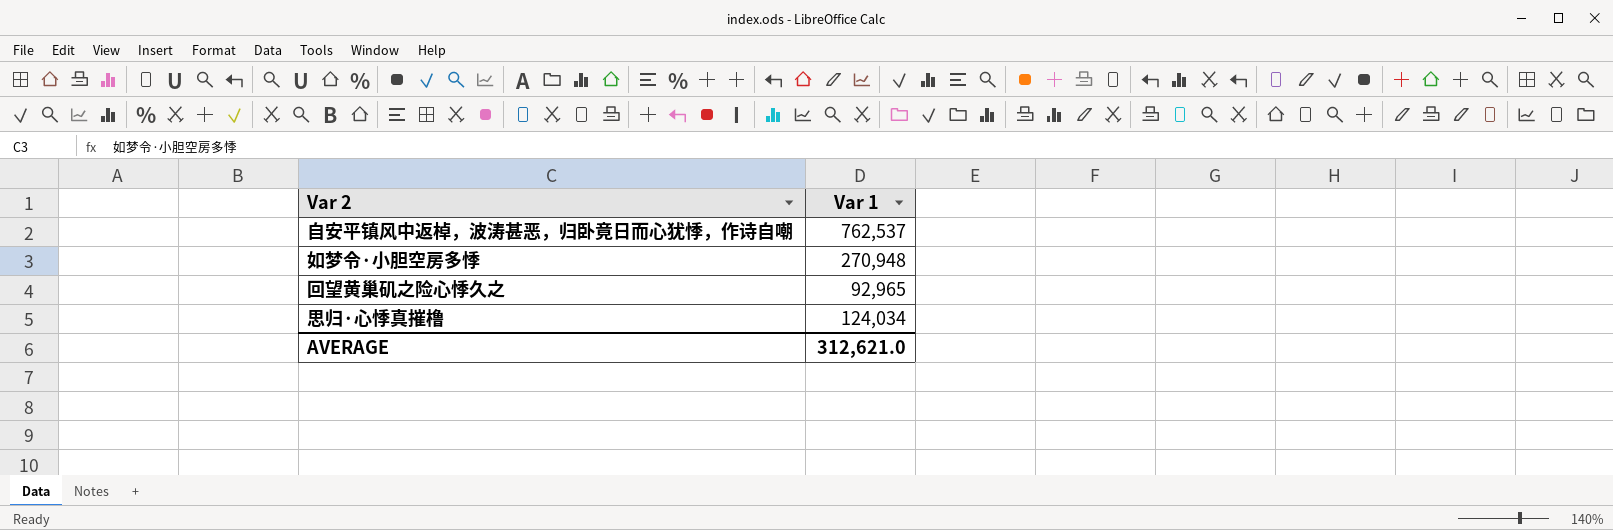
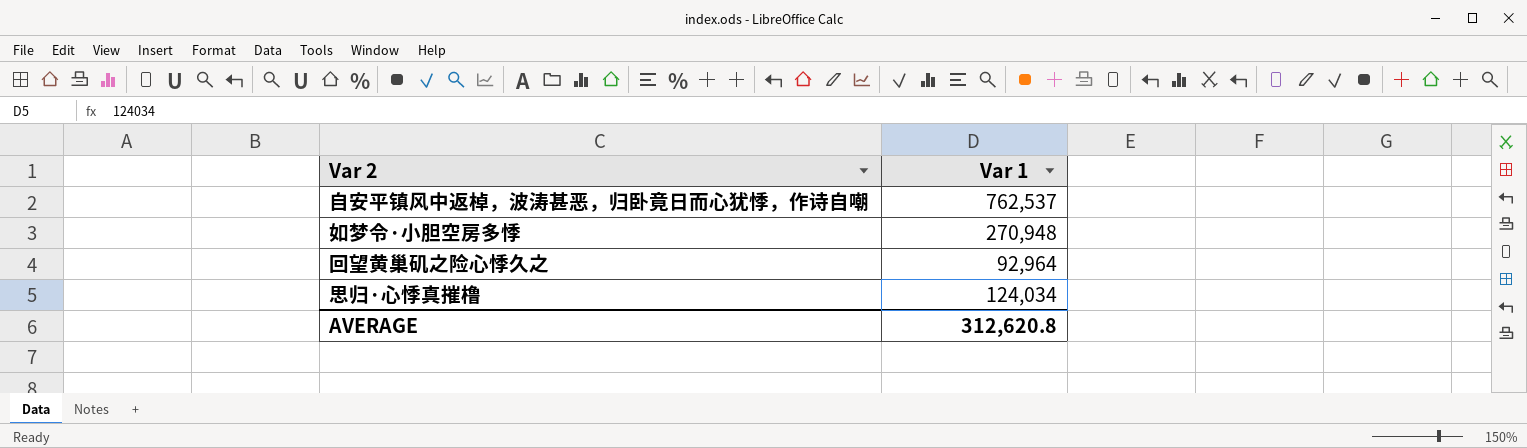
回望黄巢矶之险心悸久之 | Var 1: 92,965 -> 92,964
AVERAGE | Var 1: 312,621.0 -> 312,620.8

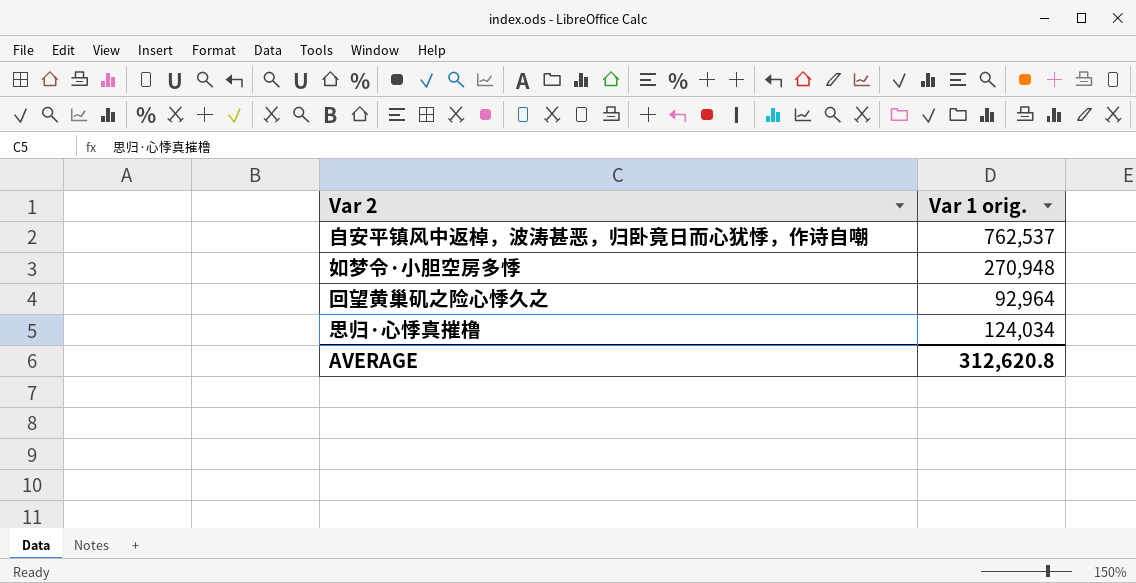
column name: Var 1 -> Var 1 orig.

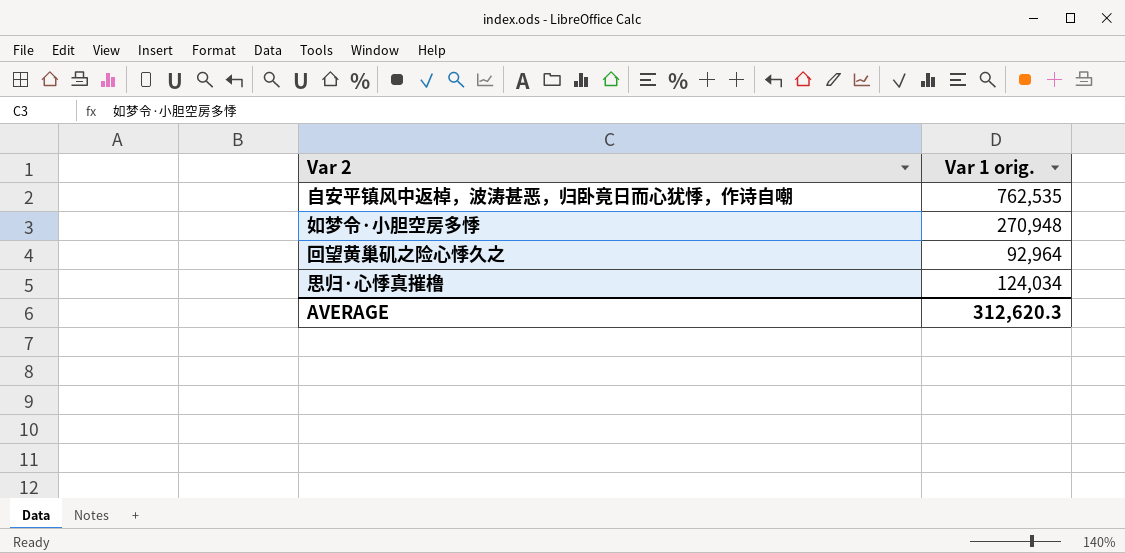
自安平镇风中返棹，波涛甚恶，归卧竟日而心犹悸，作诗自嘲 | Var 1 orig.: 762,537 -> 762,535
AVERAGE | Var 1 orig.: 312,620.8 -> 312,620.3

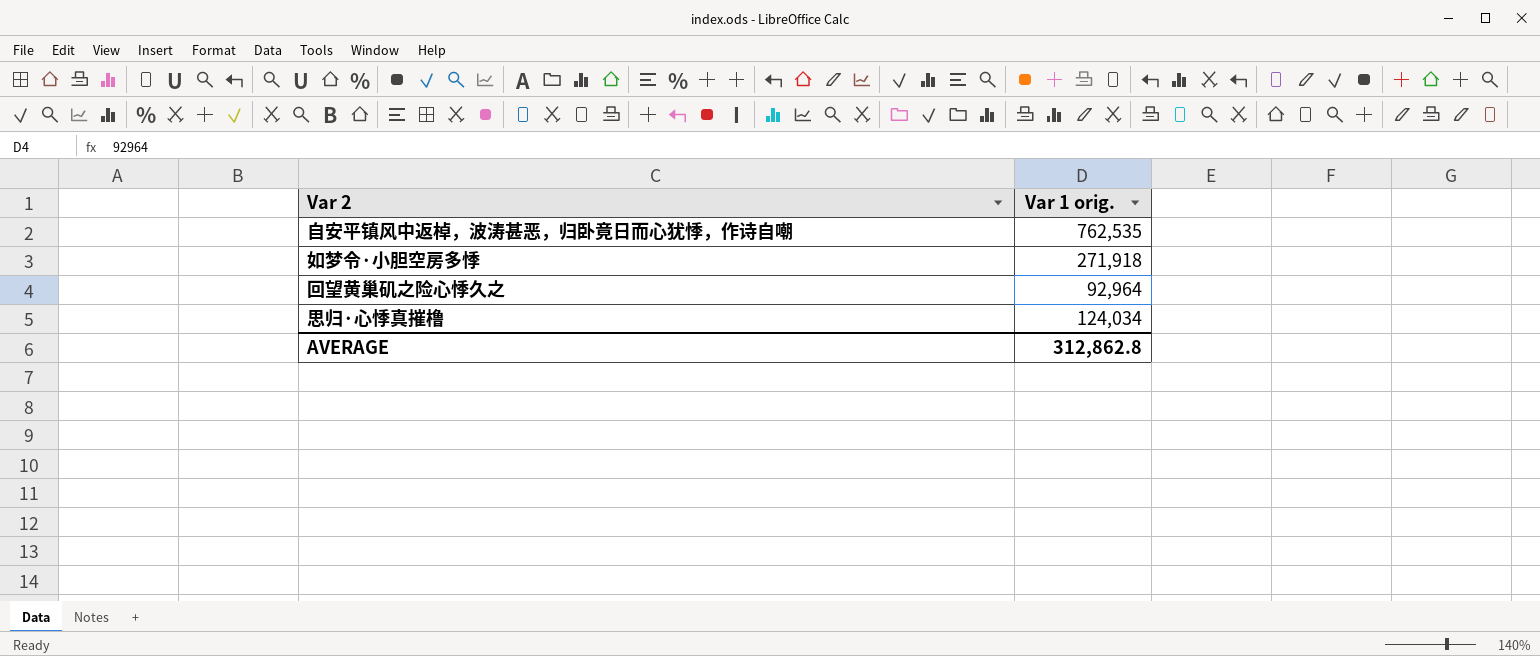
如梦令·小胆空房多悸 | Var 1 orig.: 270,948 -> 271,918
AVERAGE | Var 1 orig.: 312,620.3 -> 312,862.8

